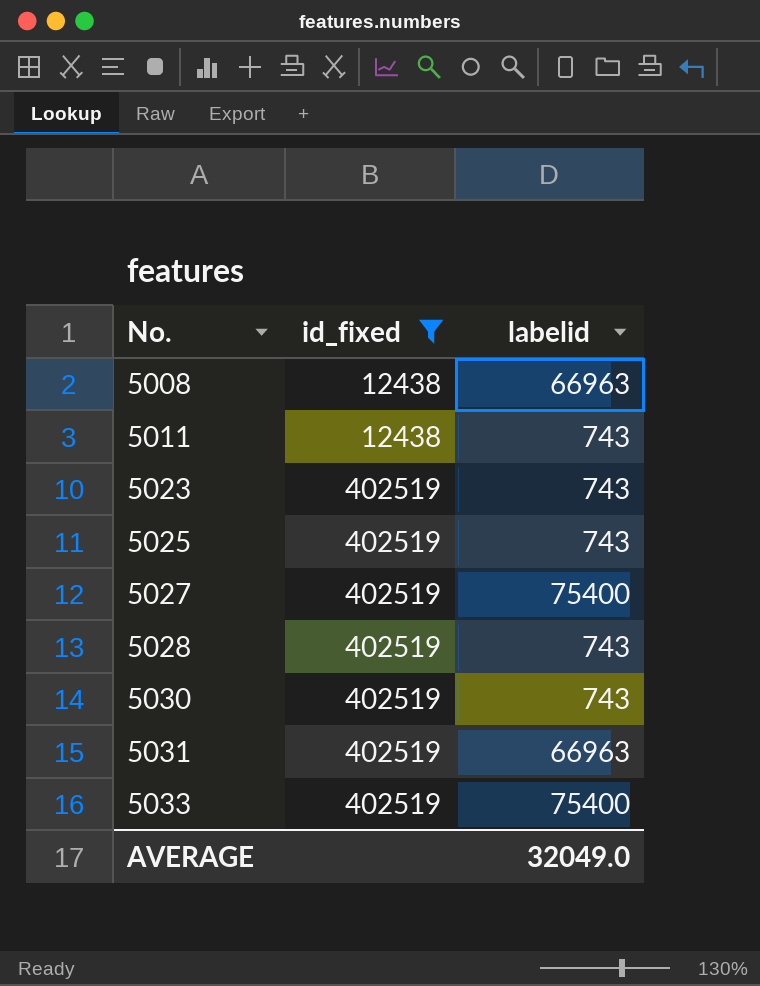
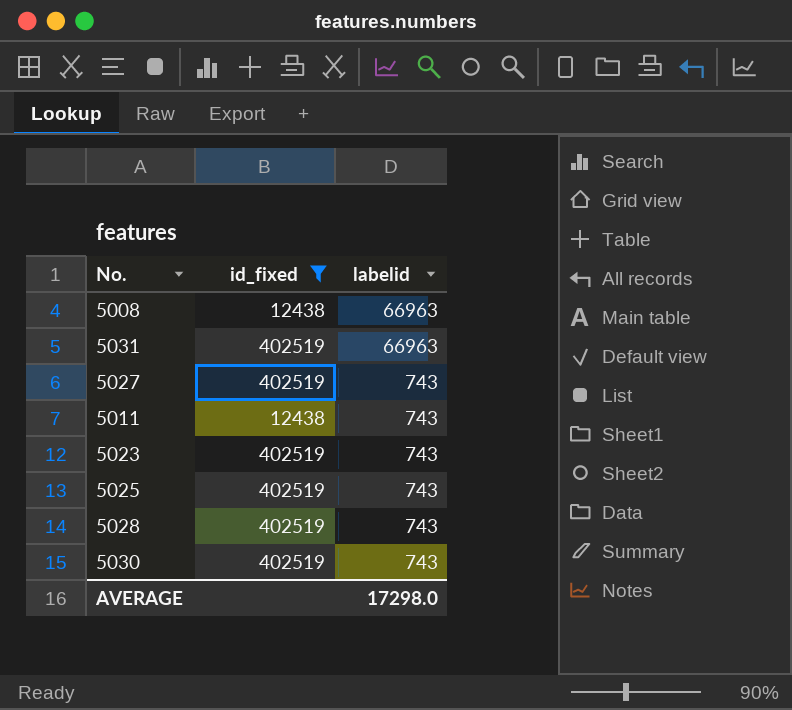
row order: No. ascending -> labelid descending
row 5033: 402519 | 75400 -> none
5027 | labelid: 75400 -> 743
AVERAGE | labelid: 32049.0 -> 17298.0

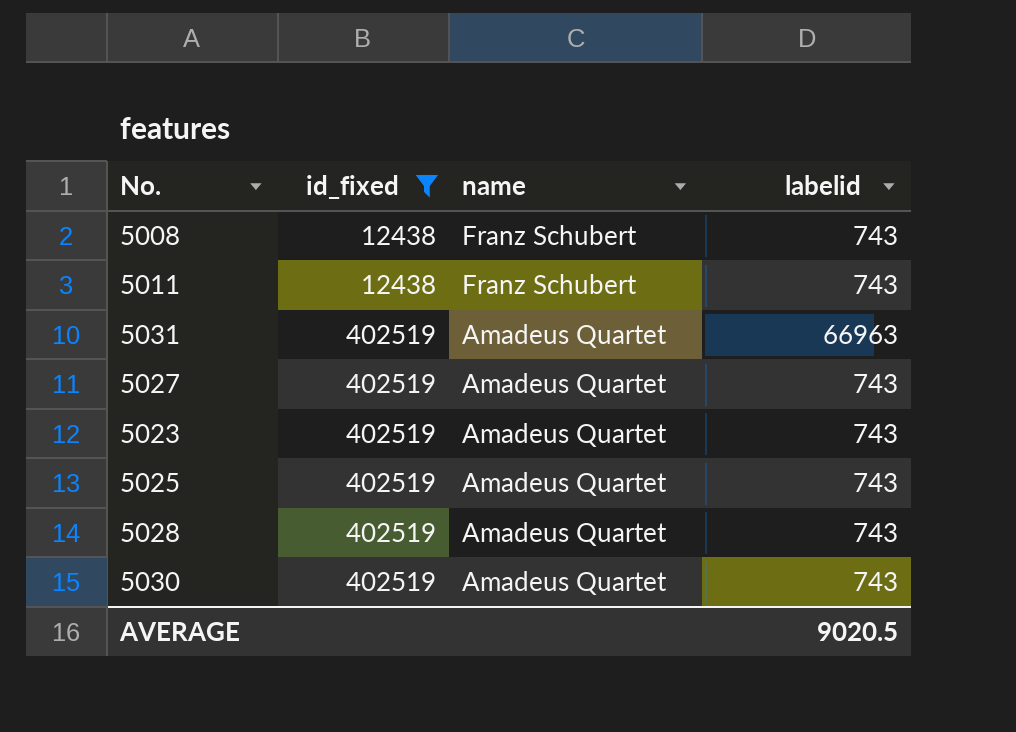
row order: labelid descending -> id_fixed ascending
column name | position: none -> 3
5008 | labelid: 66963 -> 743
AVERAGE | labelid: 17298.0 -> 9020.5

